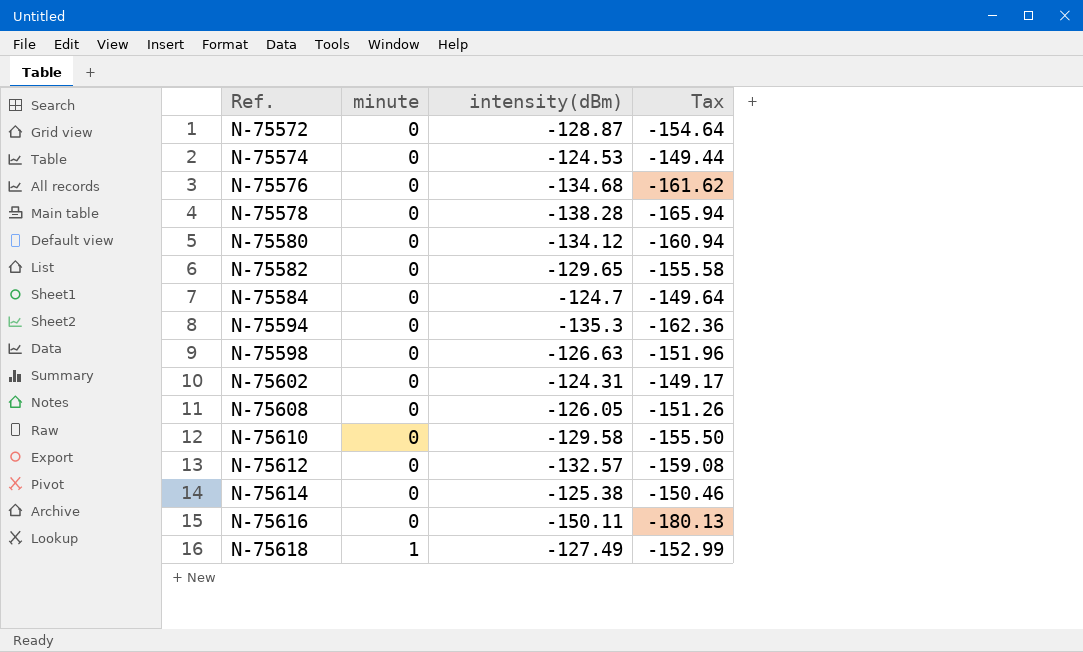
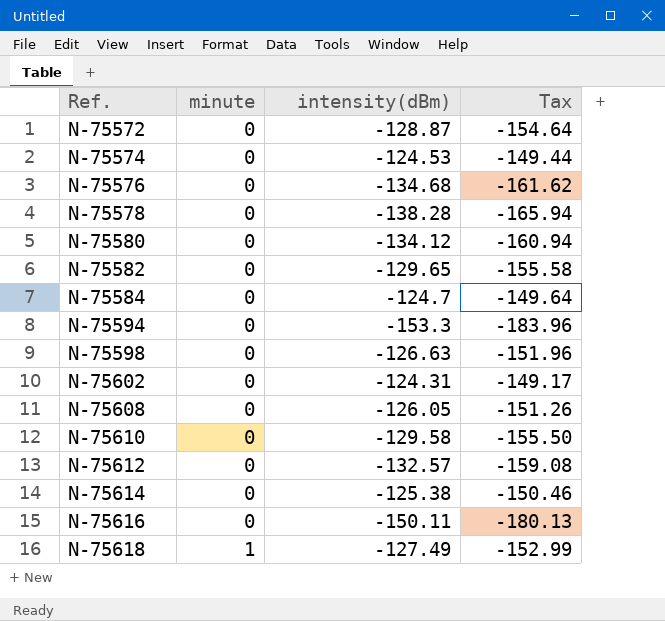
N-75594 | intensity(dBm): -135.3 -> -153.3
N-75594 | Tax: -162.36 -> -183.96

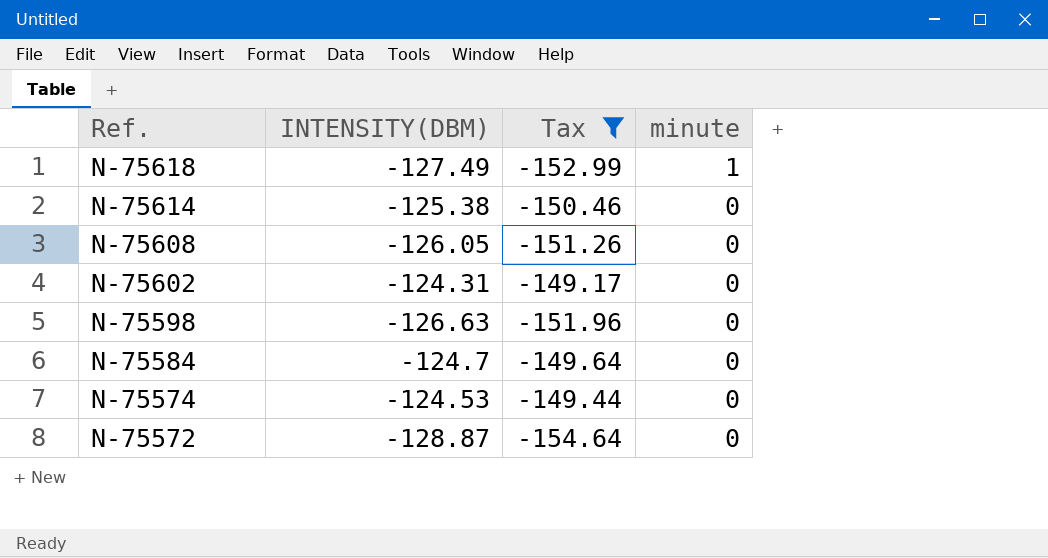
filter: none -> Tax >= -154.64
row order: Ref. ascending -> Ref. descending
column name: intensity(dBm) -> INTENSITY(DBM)
column minute | position: 2 -> 4

